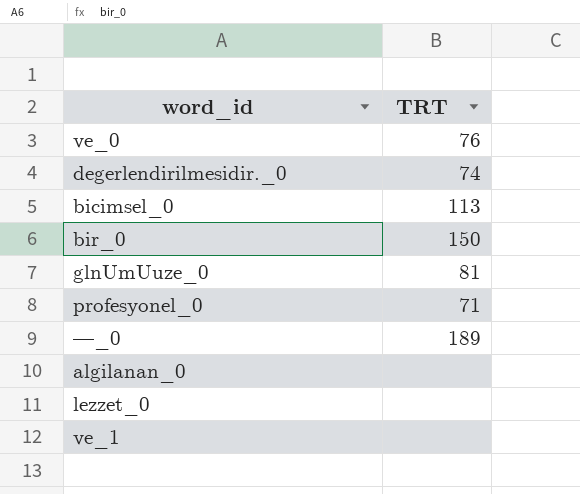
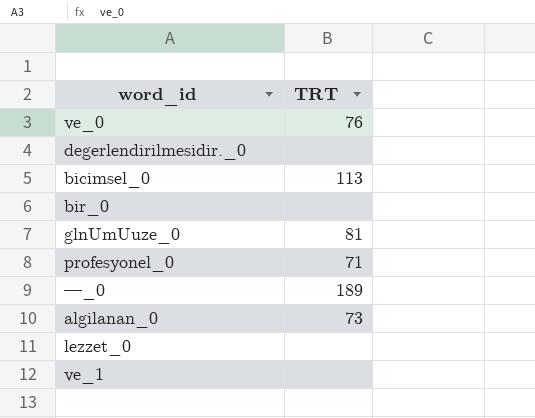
degerlendirilmesidir._0 | TRT: 74 -> none
bir_0 | TRT: 150 -> none
algilanan_0 | TRT: none -> 73

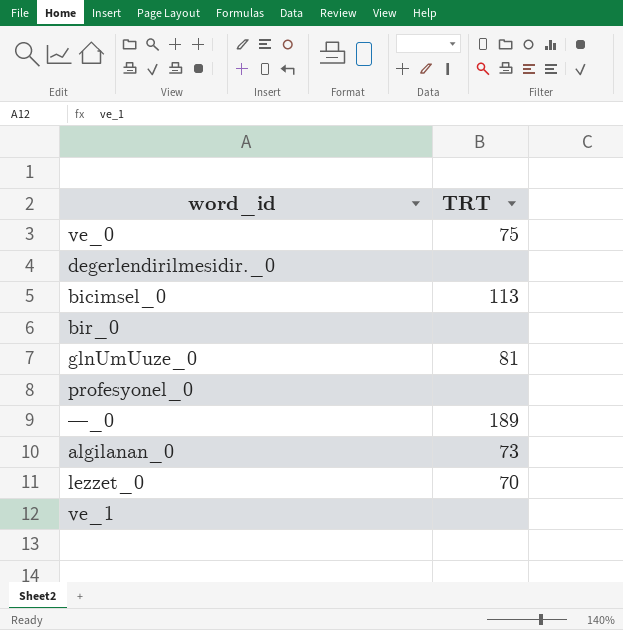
ve_0 | TRT: 76 -> 75
profesyonel_0 | TRT: 71 -> none
lezzet_0 | TRT: none -> 70

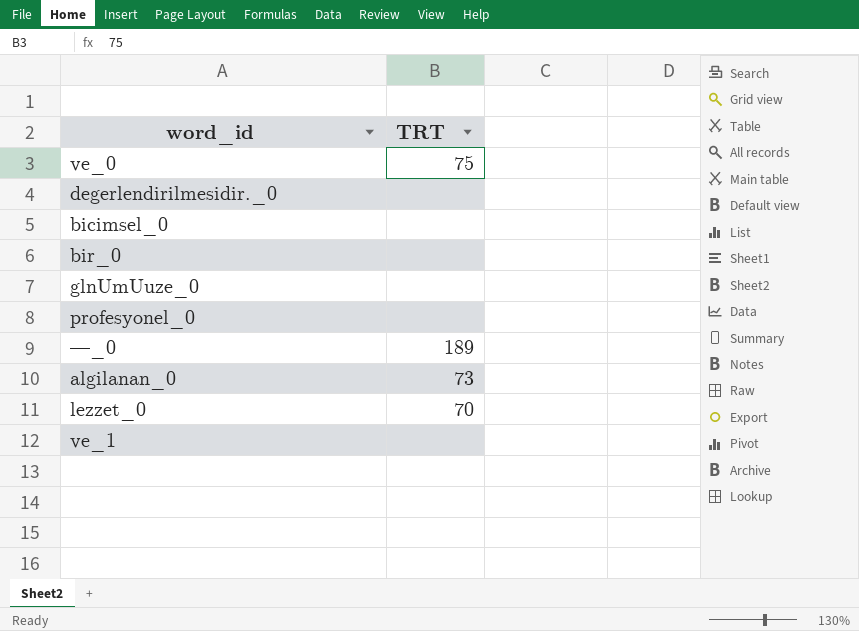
bicimsel_0 | TRT: 113 -> none
glnUmUuze_0 | TRT: 81 -> none

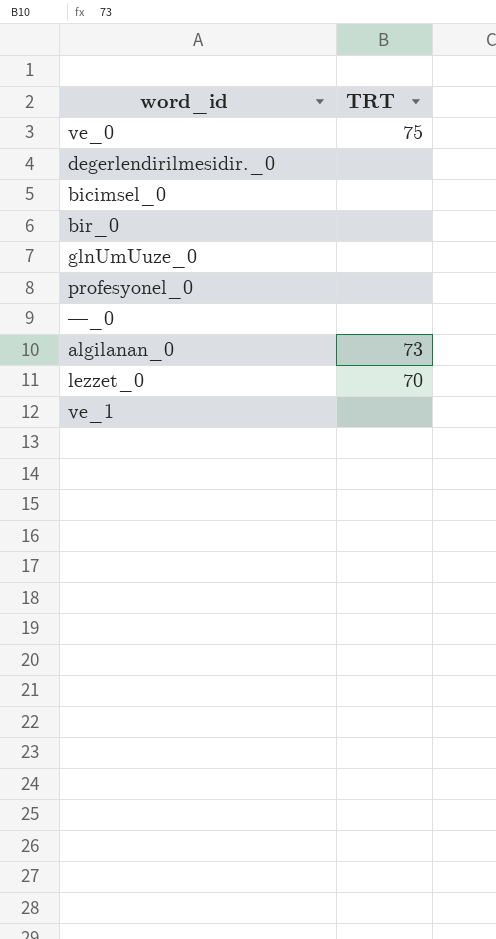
—_0 | TRT: 189 -> none

